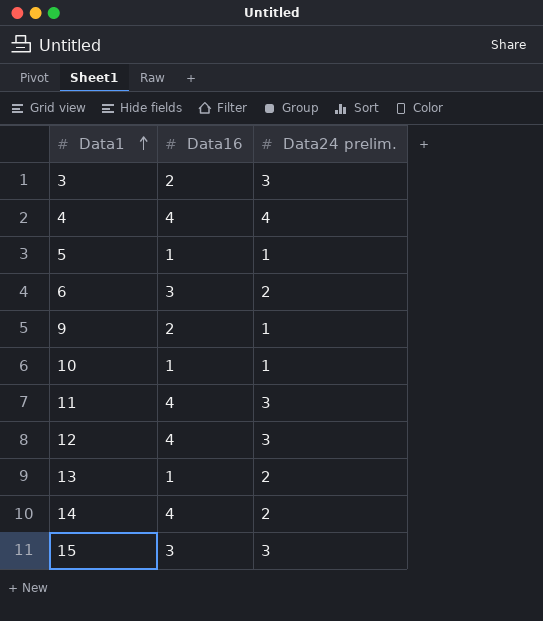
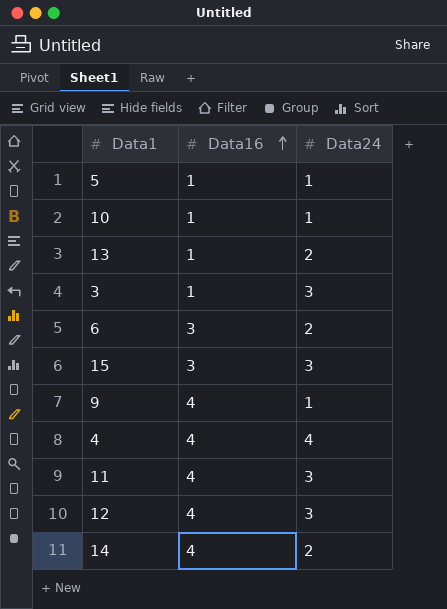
row order: Data1 ascending -> Data16 ascending
column name: Data24 prelim. -> Data24
3 | Data16: 2 -> 1
9 | Data16: 2 -> 4

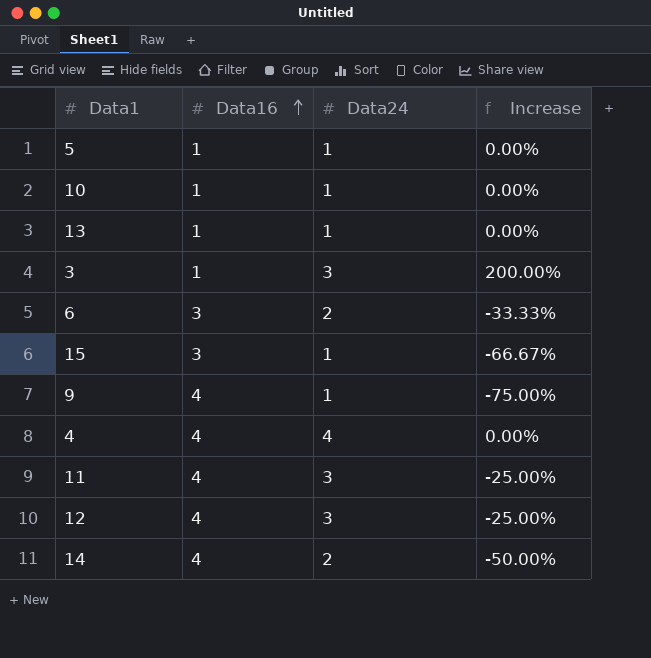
column Increase | formula: none -> ([Data24] - [Data16]) / [Data16]
13 | Data24: 2 -> 1
15 | Data24: 3 -> 1

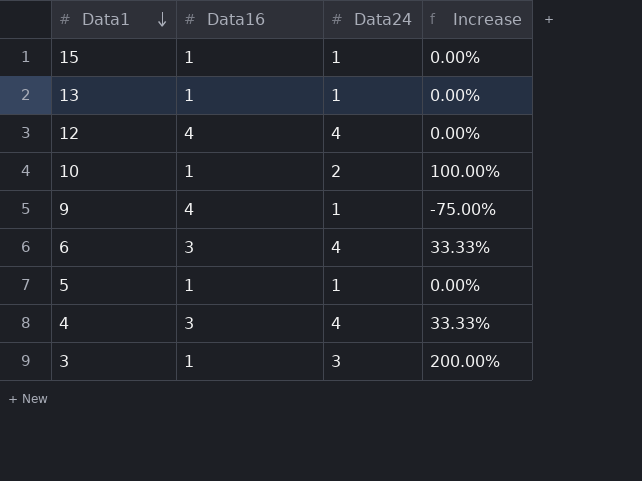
row order: Data16 ascending -> Data1 descending
row 11: 4 | 3 | -25.00% -> none
row 14: 4 | 2 | -50.00% -> none
15 | Data16: 3 -> 1
15 | Increase: -66.67% -> 0.00%
12 | Data24: 3 -> 4
12 | Increase: -25.00% -> 0.00%
10 | Data24: 1 -> 2
10 | Increase: 0.00% -> 100.00%
6 | Data24: 2 -> 4
6 | Increase: -33.33% -> 33.33%
4 | Data16: 4 -> 3
4 | Increase: 0.00% -> 33.33%

